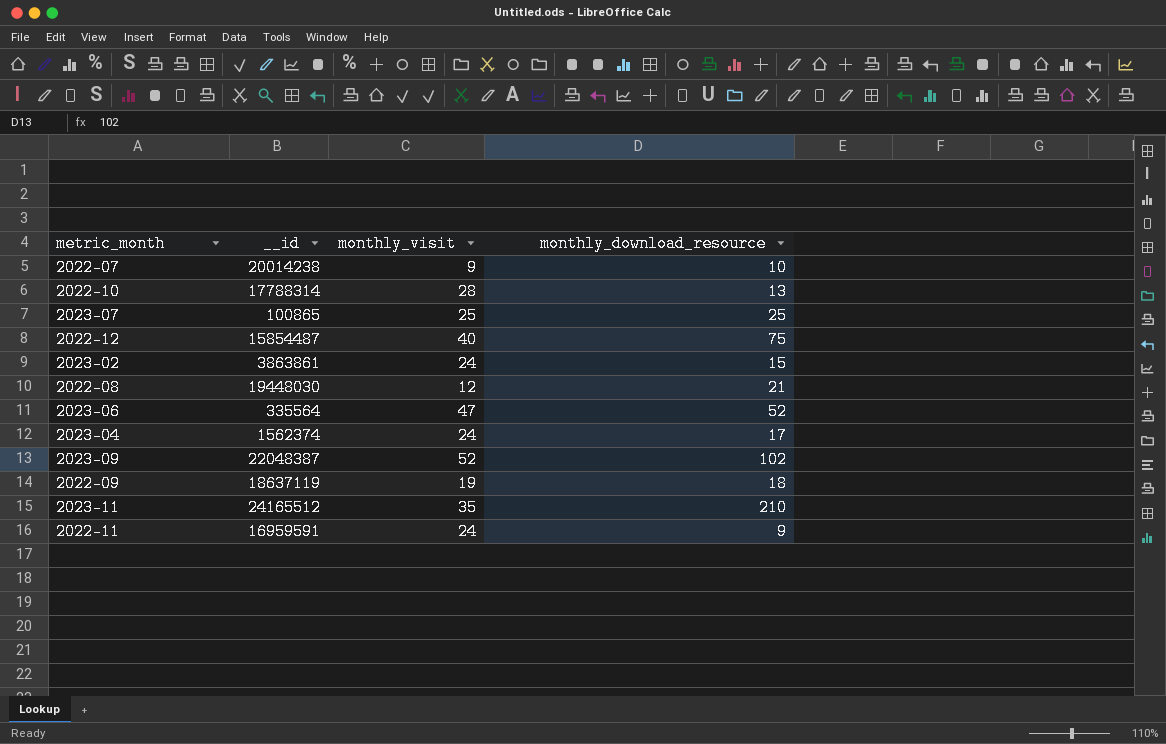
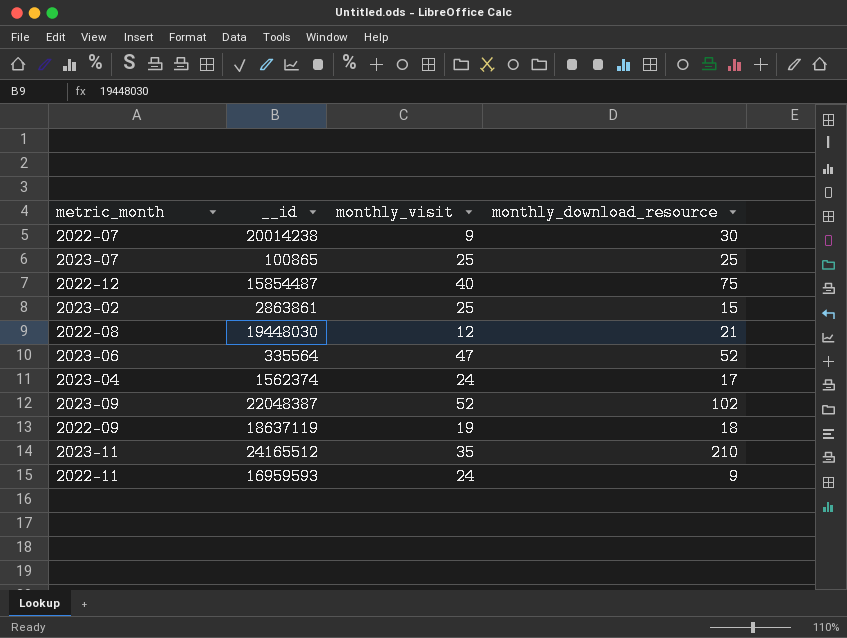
row 2022-10: 17788314 | 28 | 13 -> none
2022-07 | monthly_download_resource: 10 -> 30
2023-02 | __id: 3863861 -> 2863861
2023-02 | monthly_visit: 24 -> 25
2022-11 | __id: 16959591 -> 16959593

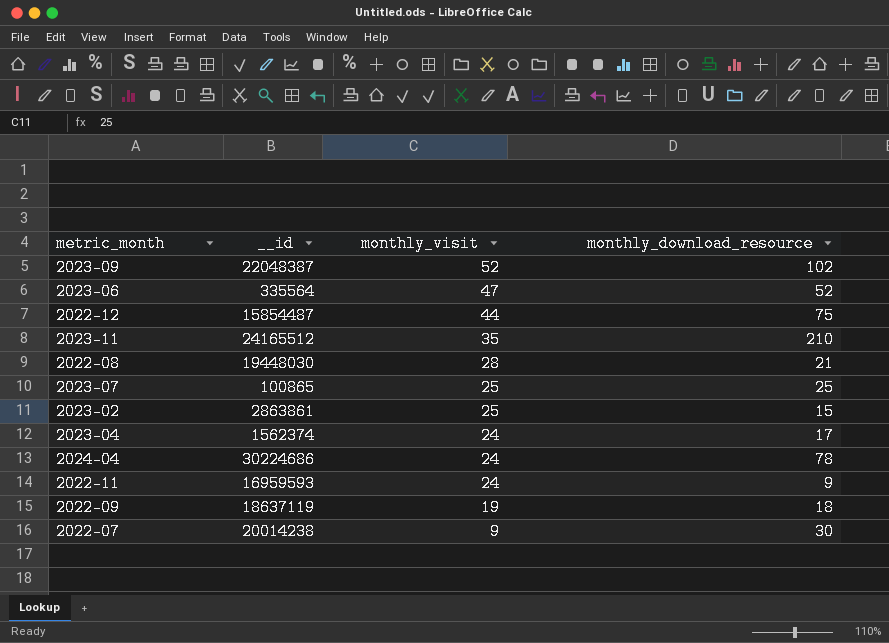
row order: none -> monthly_visit descending
2022-12 | monthly_visit: 40 -> 44
2022-08 | monthly_visit: 12 -> 28
row 2024-04: none -> 30224686 | 24 | 78

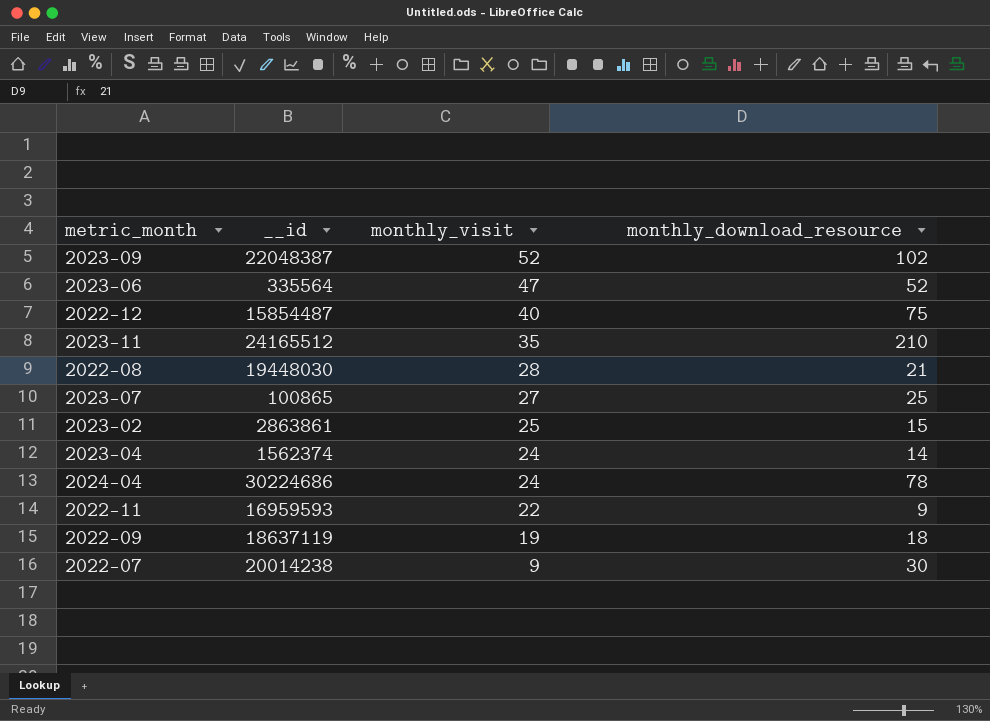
2022-12 | monthly_visit: 44 -> 40
2023-07 | monthly_visit: 25 -> 27
2023-04 | monthly_download_resource: 17 -> 14
2022-11 | monthly_visit: 24 -> 22

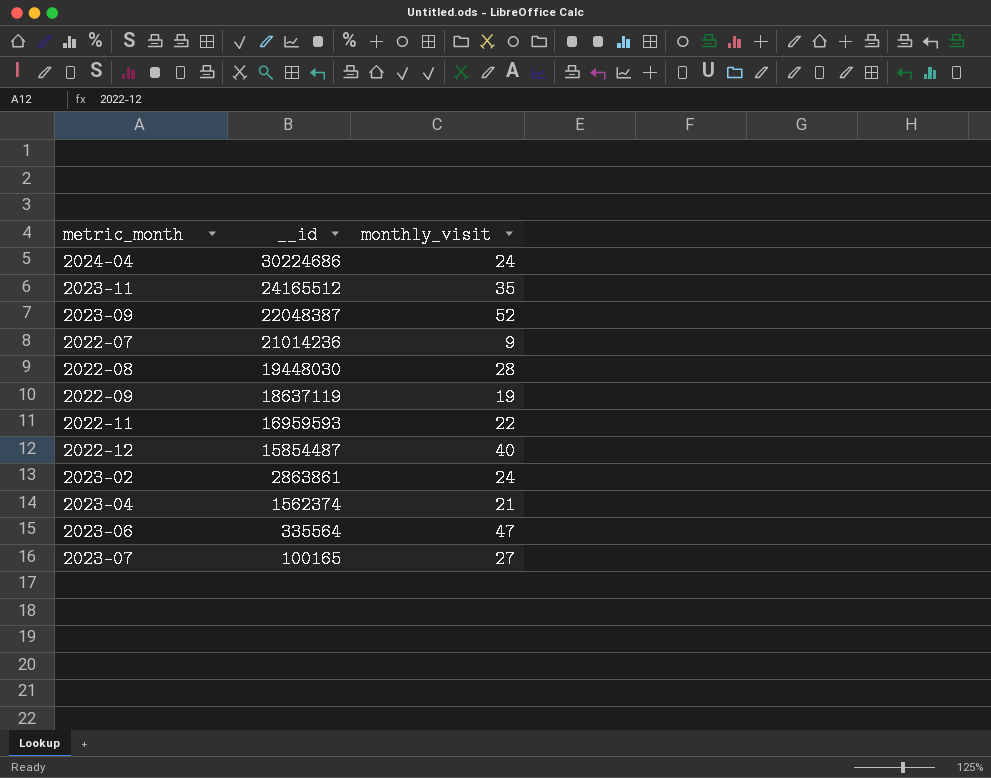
row order: monthly_visit descending -> __id descending
column monthly_download_resource | position: 4 -> none
2022-07 | __id: 20014238 -> 21014236
2023-02 | monthly_visit: 25 -> 24
2023-04 | monthly_visit: 24 -> 21
2023-07 | __id: 100865 -> 100165

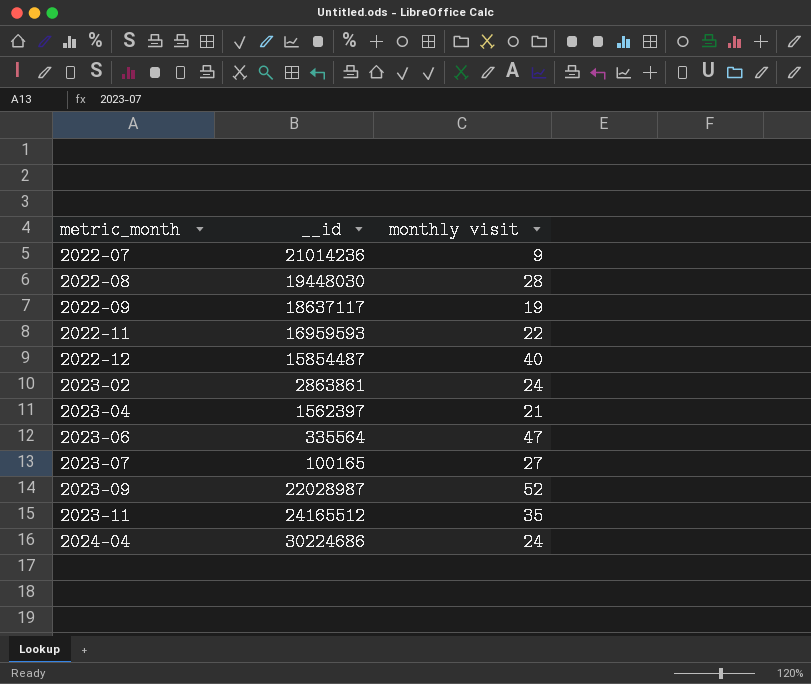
row order: __id descending -> metric_month ascending
column name: monthly_visit -> monthly visit
2022-09 | __id: 18637119 -> 18637117
2023-04 | __id: 1562374 -> 1562397
2023-09 | __id: 22048387 -> 22028987

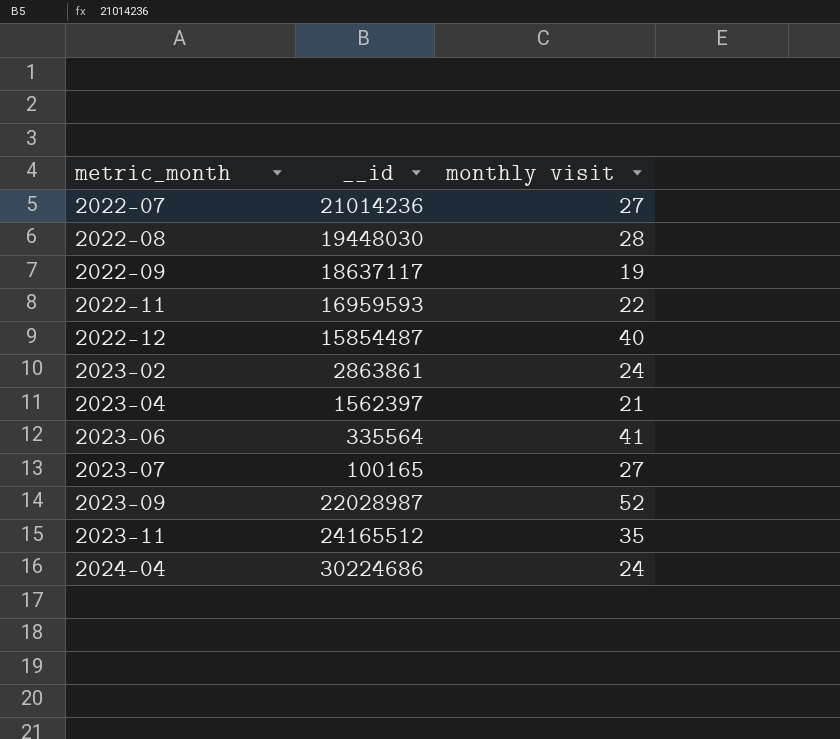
2022-07 | monthly visit: 9 -> 27
2023-06 | monthly visit: 47 -> 41

